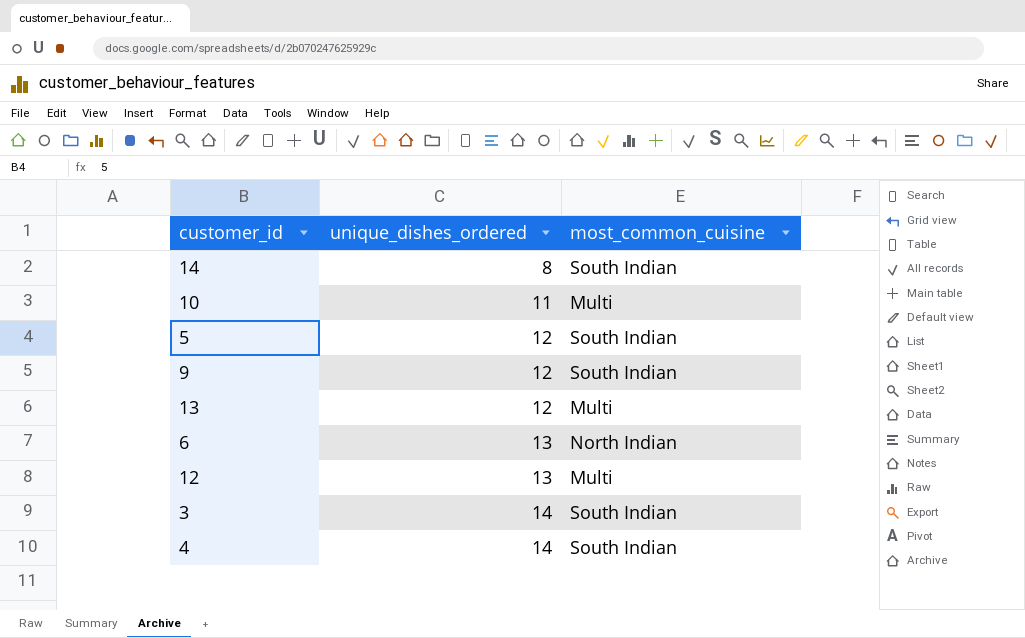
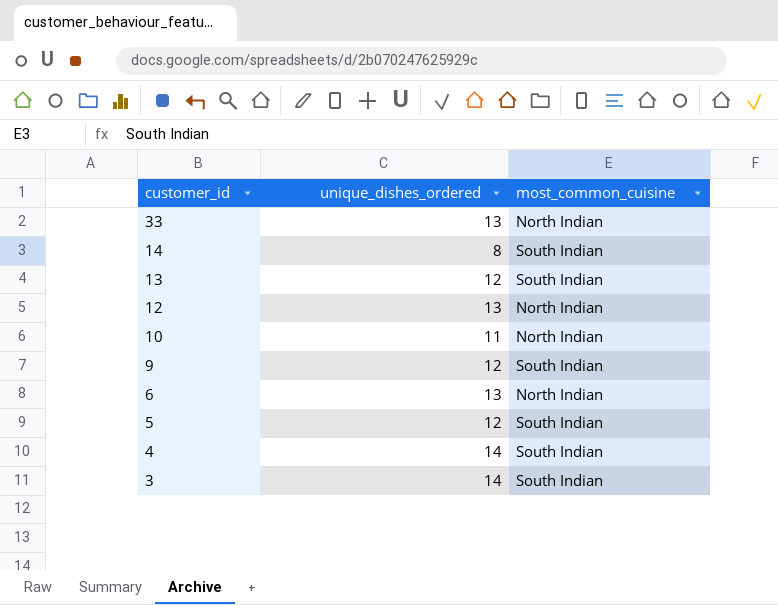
row order: unique_dishes_ordered ascending -> customer_id descending
row 33: none -> 13 | North Indian
13 | most_common_cuisine: Multi -> South Indian
12 | most_common_cuisine: Multi -> North Indian
10 | most_common_cuisine: Multi -> North Indian

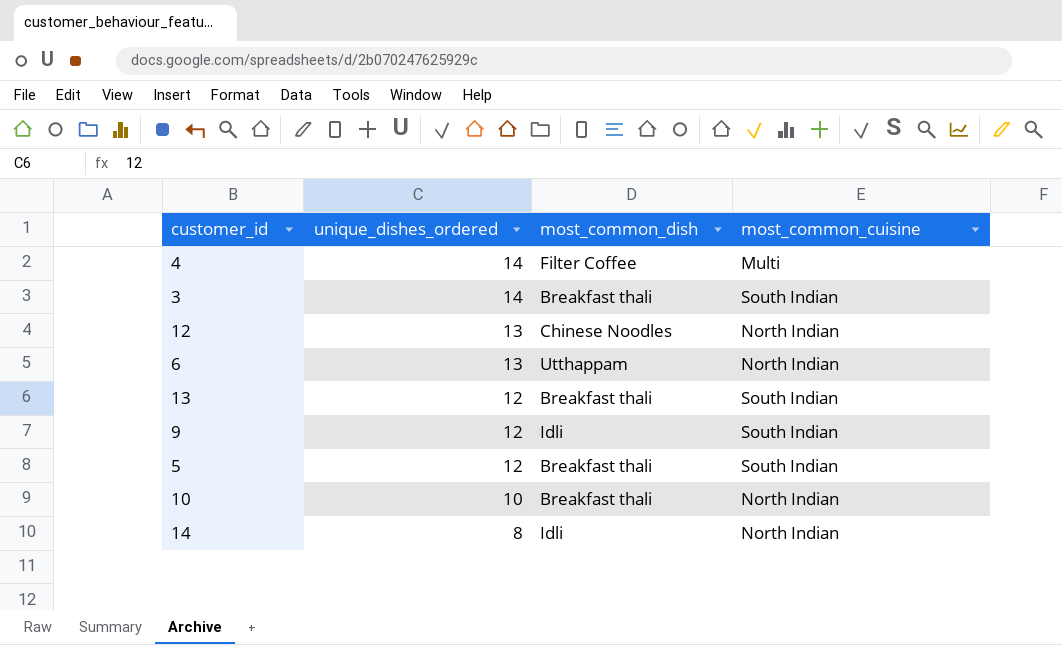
row order: customer_id descending -> unique_dishes_ordered descending
column most_common_dish | position: none -> 3
row 33: 13 | North Indian -> none
4 | most_common_cuisine: South Indian -> Multi
10 | unique_dishes_ordered: 11 -> 10
14 | most_common_cuisine: South Indian -> North Indian

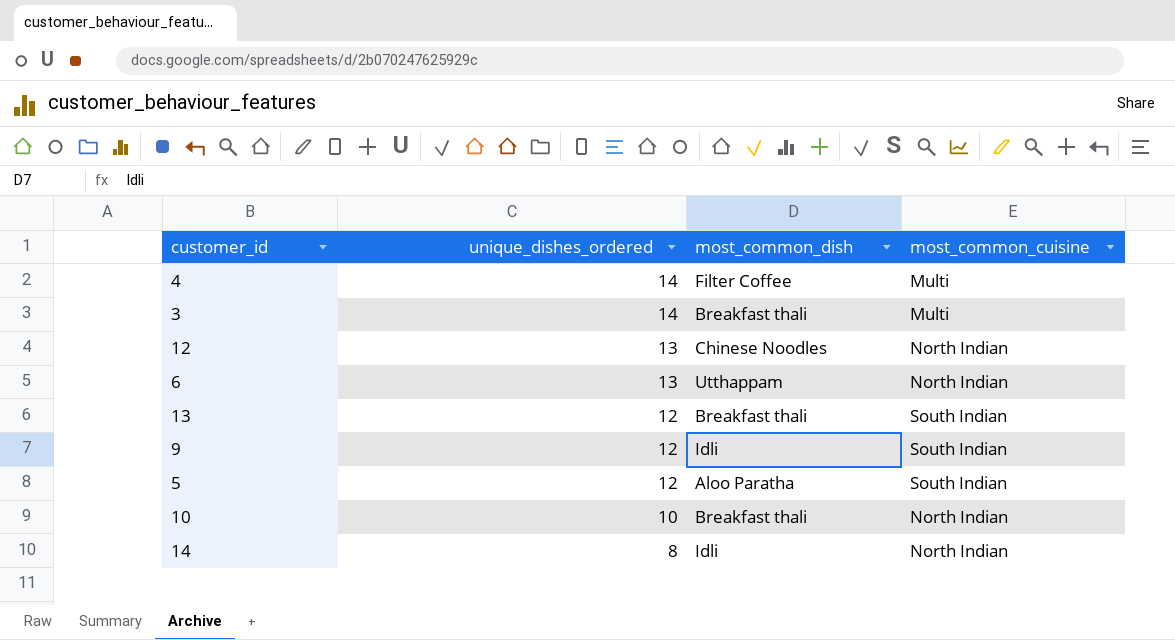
3 | most_common_cuisine: South Indian -> Multi
5 | most_common_dish: Breakfast thali -> Aloo Paratha

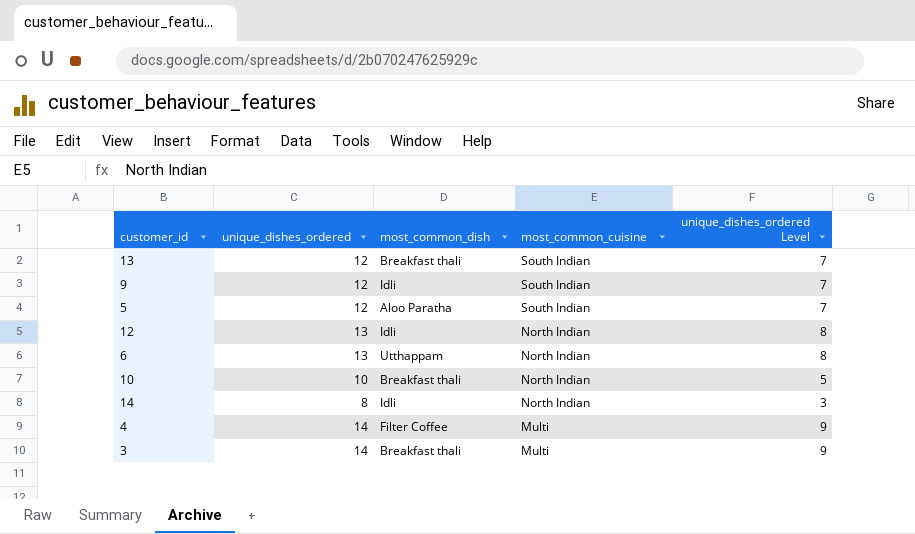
row order: unique_dishes_ordered descending -> most_common_cuisine descending
column unique_dishes_ordered Level | formula: none -> [unique_dishes_ordered] - 5
12 | most_common_dish: Chinese Noodles -> Idli

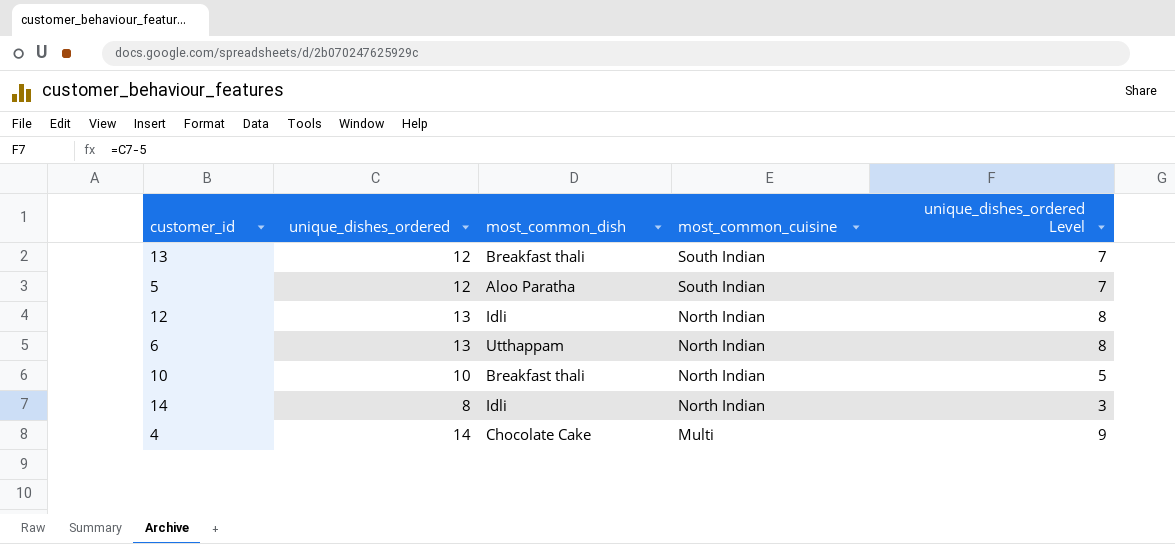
row 9: 12 | Idli | South Indian | 7 -> none
row 3: 14 | Breakfast thali | Multi | 9 -> none
4 | most_common_dish: Filter Coffee -> Chocolate Cake

